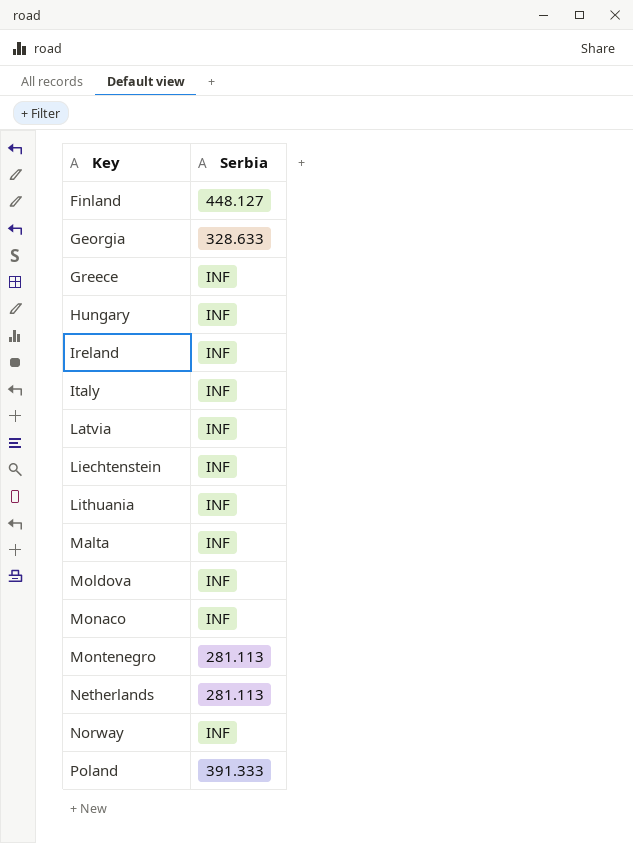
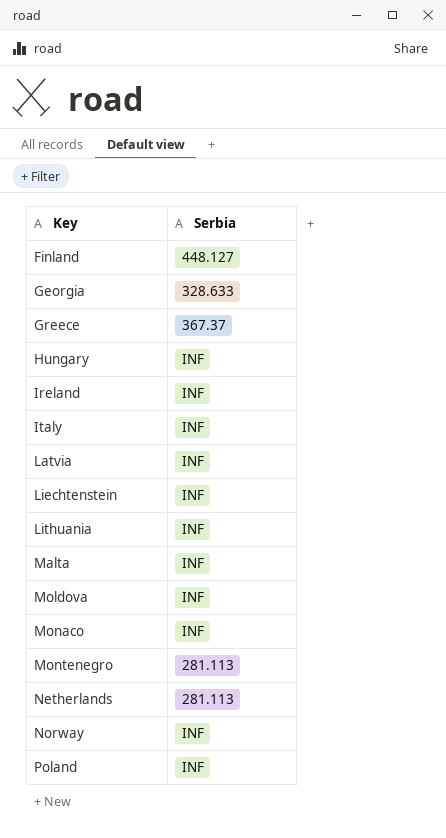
Greece | Serbia: INF -> 367.37
Poland | Serbia: 391.333 -> INF

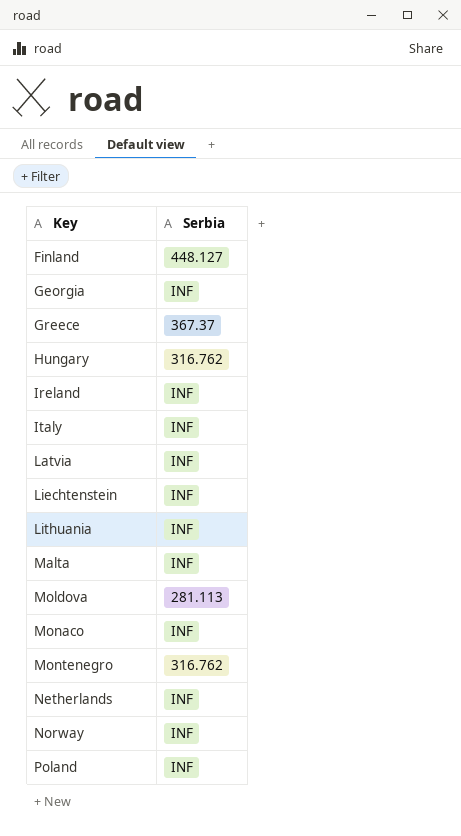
Georgia | Serbia: 328.633 -> INF
Hungary | Serbia: INF -> 316.762
Moldova | Serbia: INF -> 281.113
Montenegro | Serbia: 281.113 -> 316.762
Netherlands | Serbia: 281.113 -> INF

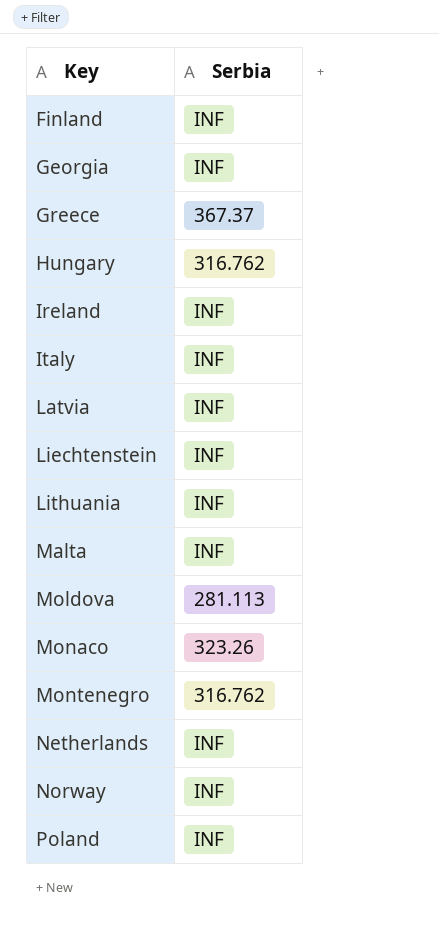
Finland | Serbia: 448.127 -> INF
Monaco | Serbia: INF -> 323.26

